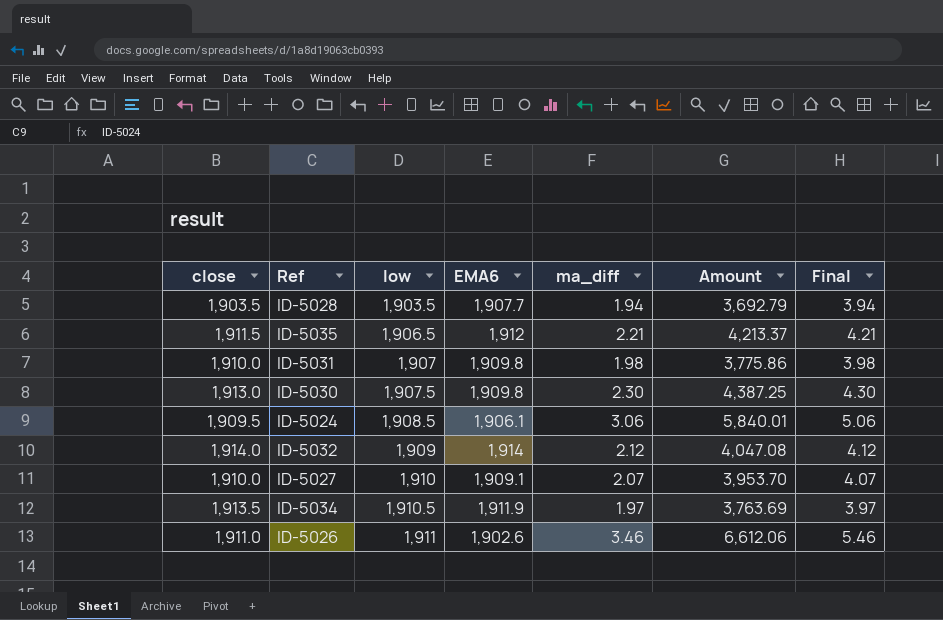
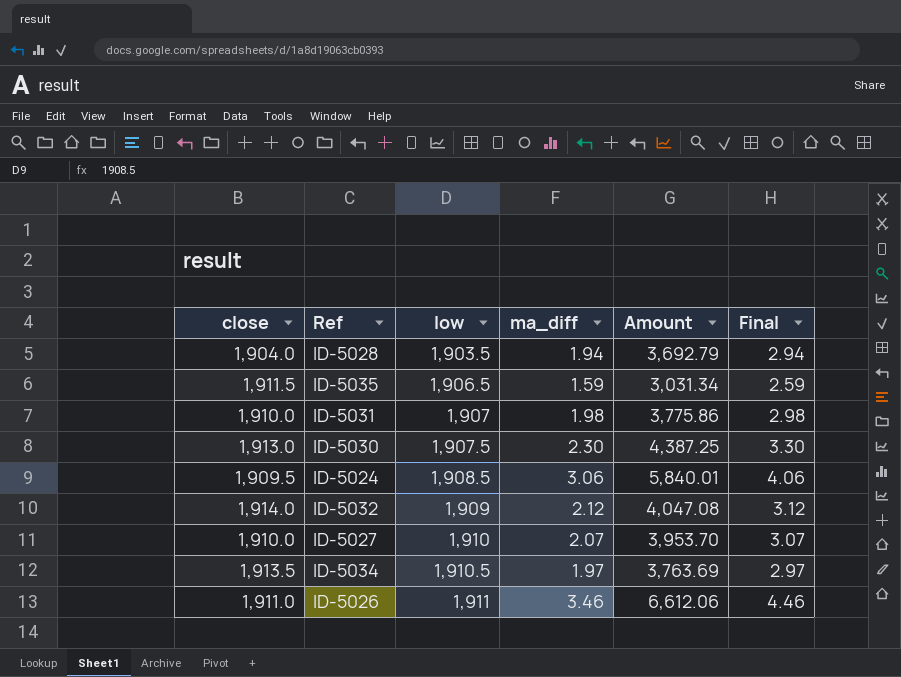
column EMA6 | position: 4 -> none
column Final | formula: [ma_diff] + 2 -> [ma_diff] + 1
ID-5028 | close: 1,903.5 -> 1,904.0
ID-5035 | ma_diff: 2.21 -> 1.59
ID-5035 | Amount: 4,213.37 -> 3,031.34

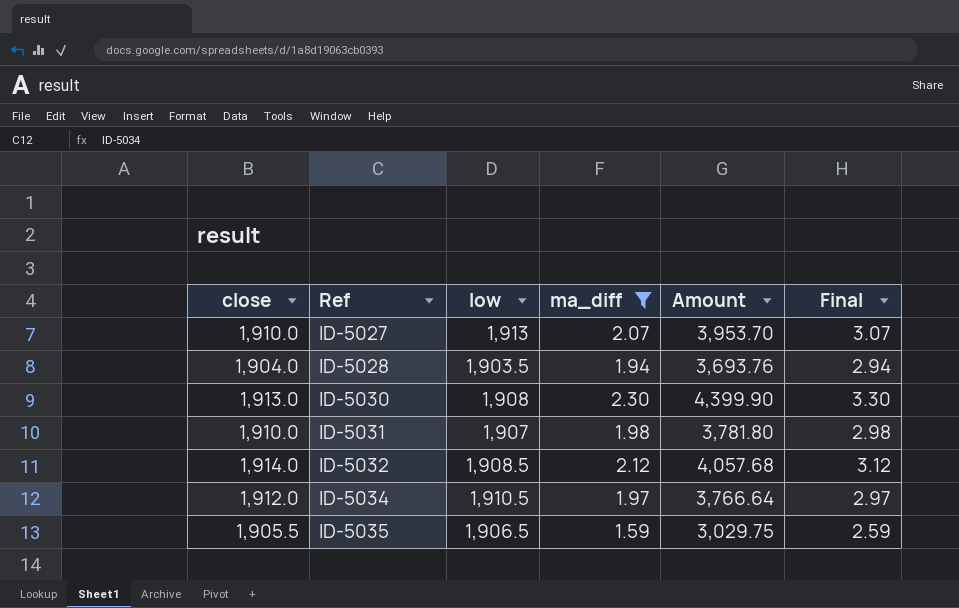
filter: none -> ma_diff <= 2.30
row order: low ascending -> Ref ascending
column Amount | formula: [low] * [ma_diff] -> [close] * [ma_diff]
ID-5027 | low: 1,910 -> 1,913
ID-5030 | low: 1,907.5 -> 1,908
ID-5032 | low: 1,909 -> 1,908.5
ID-5034 | close: 1,913.5 -> 1,912.0
ID-5035 | close: 1,911.5 -> 1,905.5

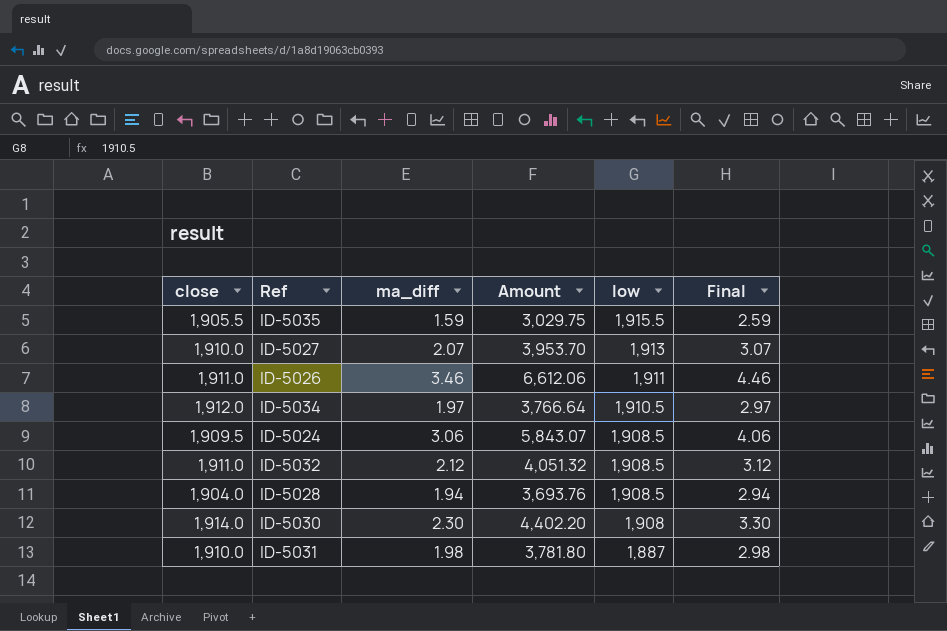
filter: ma_diff <= 2.30 -> none
row order: Ref ascending -> low descending
column low | position: 3 -> 5
ID-5035 | low: 1,906.5 -> 1,915.5
ID-5032 | close: 1,914.0 -> 1,911.0
ID-5032 | Amount: 4,057.68 -> 4,051.32
ID-5028 | low: 1,903.5 -> 1,908.5
ID-5030 | close: 1,913.0 -> 1,914.0
ID-5030 | Amount: 4,399.90 -> 4,402.20
ID-5031 | low: 1,907 -> 1,887

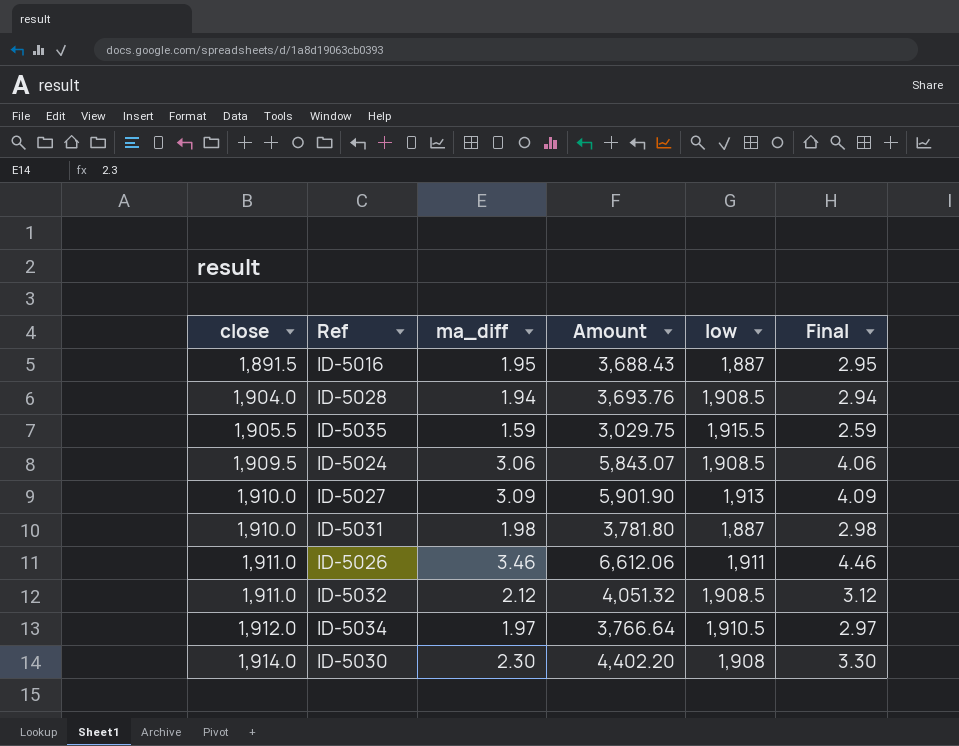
row order: low descending -> close ascending
row ID-5016: none -> 1,891.5 | 1.95 | 3,688.43 | 1,887 | 2.95
ID-5027 | ma_diff: 2.07 -> 3.09
ID-5027 | Amount: 3,953.70 -> 5,901.90
ID-5027 | Final: 3.07 -> 4.09

